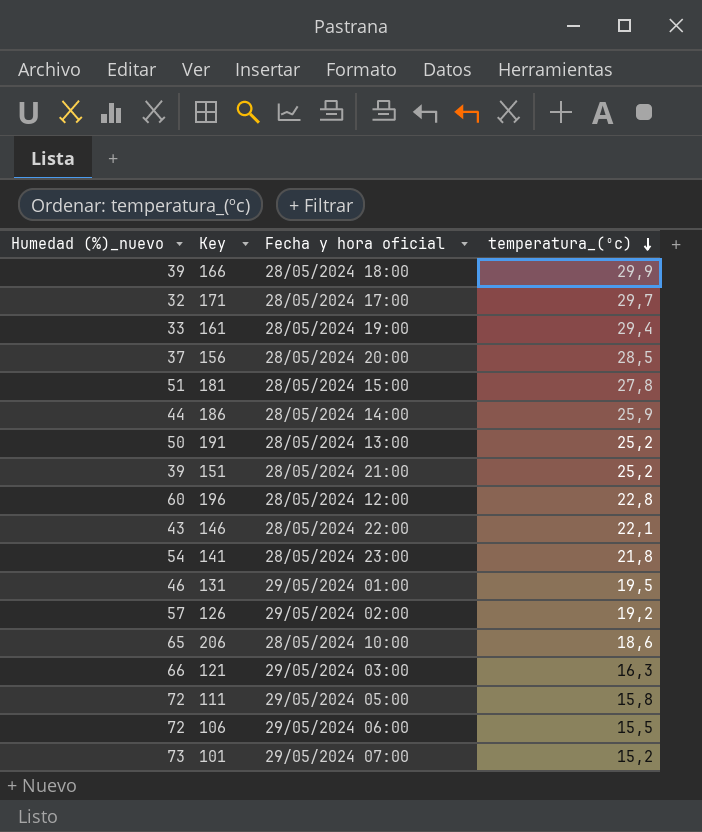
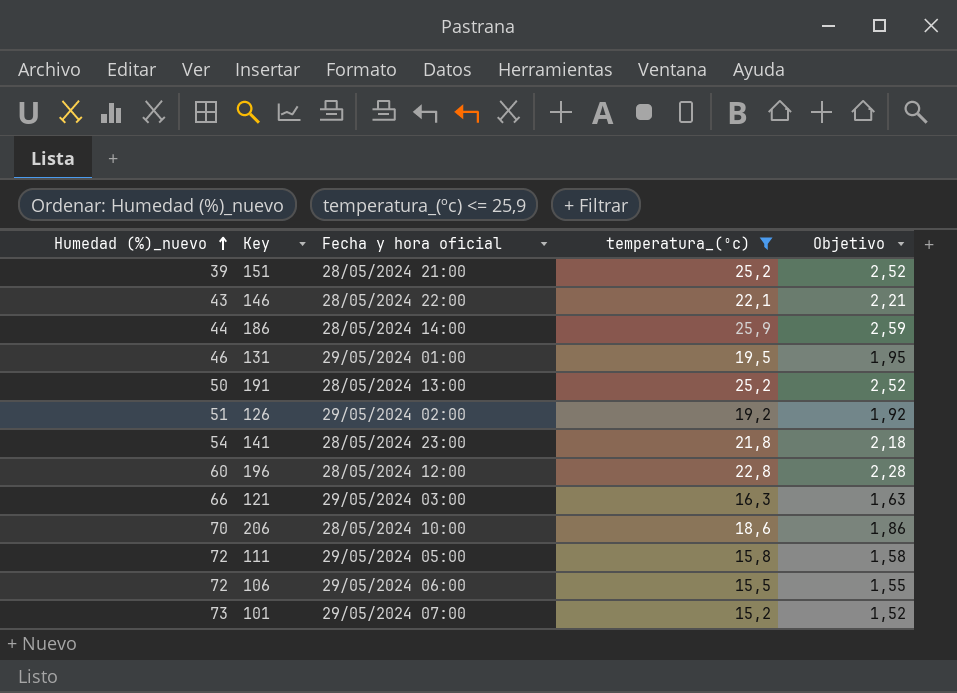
filter: none -> temperatura_(ºc) <= 25,9
row order: temperatura_(ºc) descending -> Humedad (%)_nuevo ascending
column Objetivo | formula: none -> [temperatura_(ºc)] * 0,1
126 | Humedad (%)_nuevo: 57 -> 51
206 | Humedad (%)_nuevo: 65 -> 70

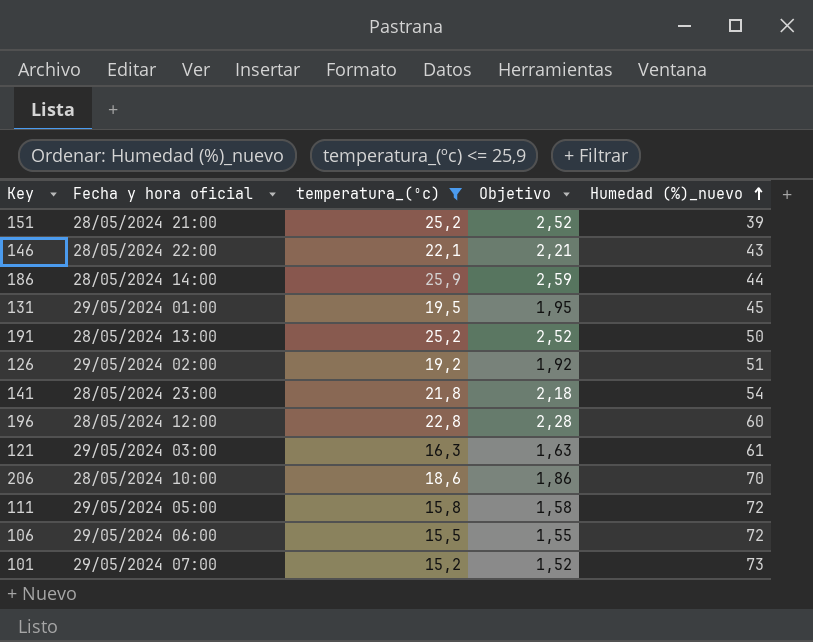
column Humedad (%)_nuevo | position: 1 -> 5
131 | Humedad (%)_nuevo: 46 -> 45
121 | Humedad (%)_nuevo: 66 -> 61

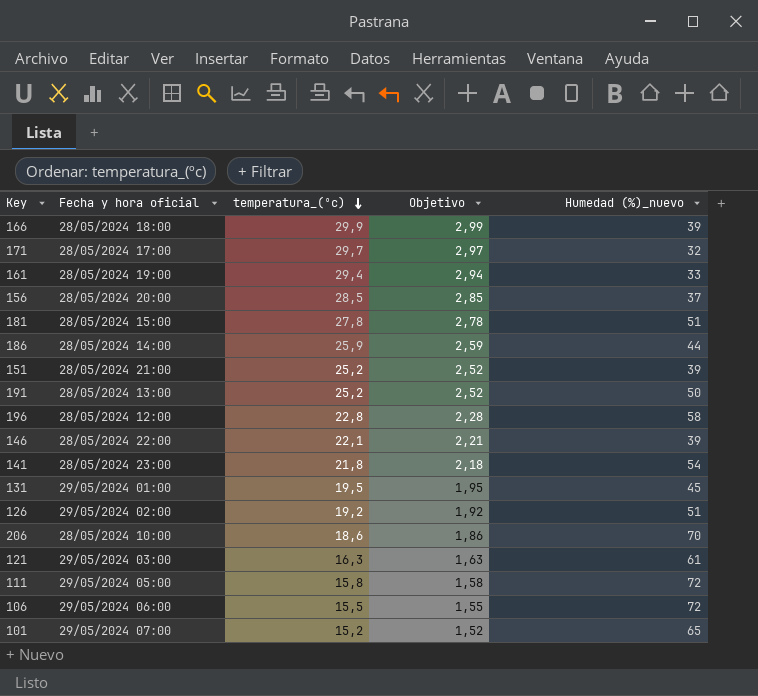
filter: temperatura_(ºc) <= 25,9 -> none
row order: Humedad (%)_nuevo ascending -> temperatura_(ºc) descending
196 | Humedad (%)_nuevo: 60 -> 58
146 | Humedad (%)_nuevo: 43 -> 39
101 | Humedad (%)_nuevo: 73 -> 65

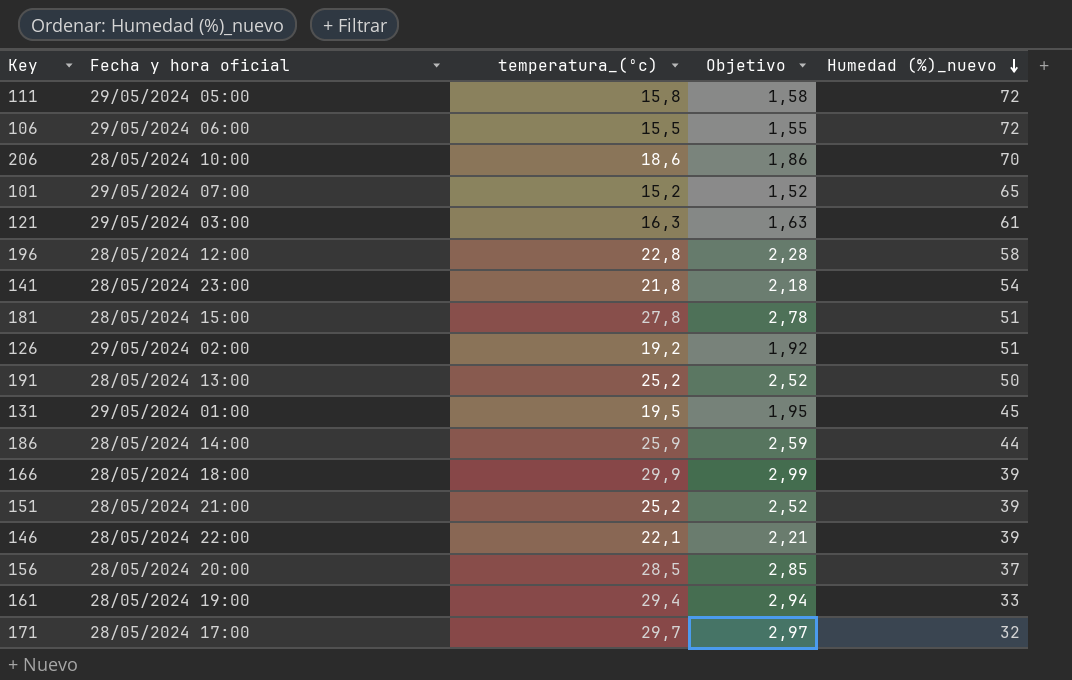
row order: temperatura_(ºc) descending -> Humedad (%)_nuevo descending

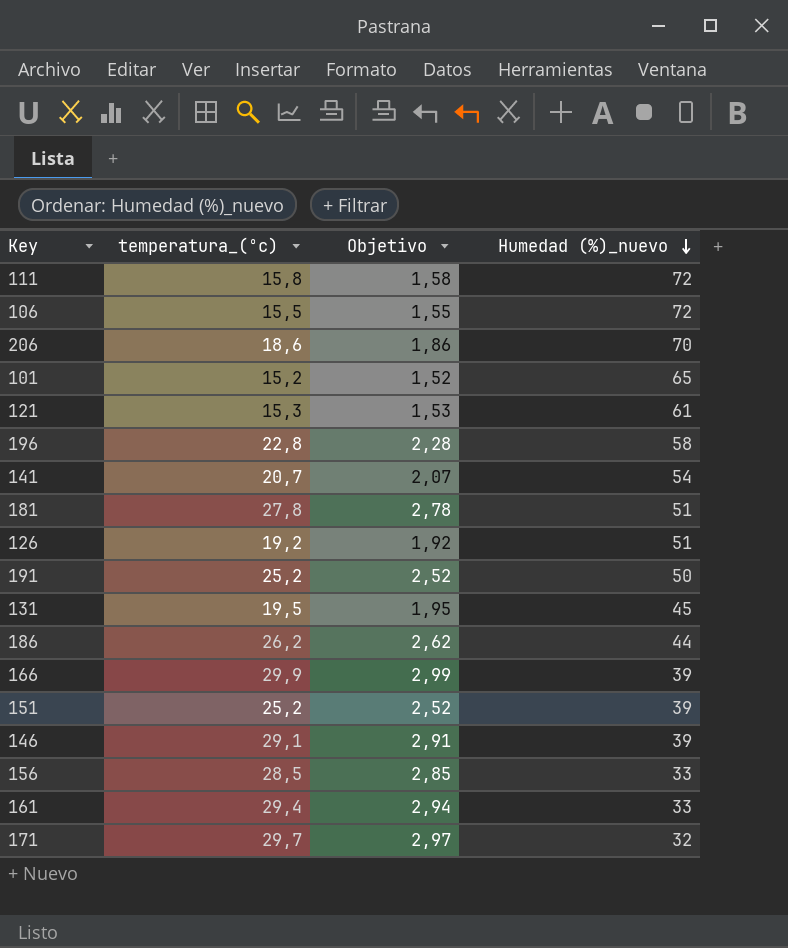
column Fecha y hora oficial | position: 2 -> none
121 | temperatura_(ºc): 16,3 -> 15,3
121 | Objetivo: 1,63 -> 1,53
141 | temperatura_(ºc): 21,8 -> 20,7
141 | Objetivo: 2,18 -> 2,07
186 | temperatura_(ºc): 25,9 -> 26,2
186 | Objetivo: 2,59 -> 2,62
146 | temperatura_(ºc): 22,1 -> 29,1
146 | Objetivo: 2,21 -> 2,91
156 | Humedad (%)_nuevo: 37 -> 33

